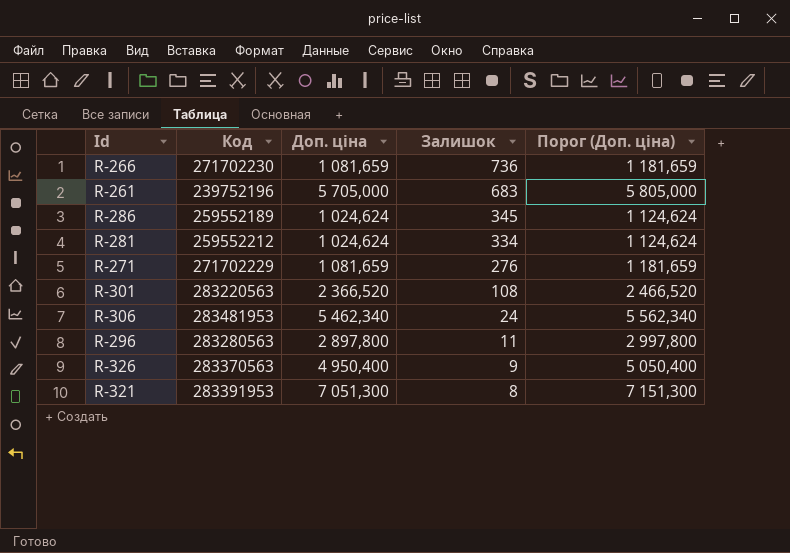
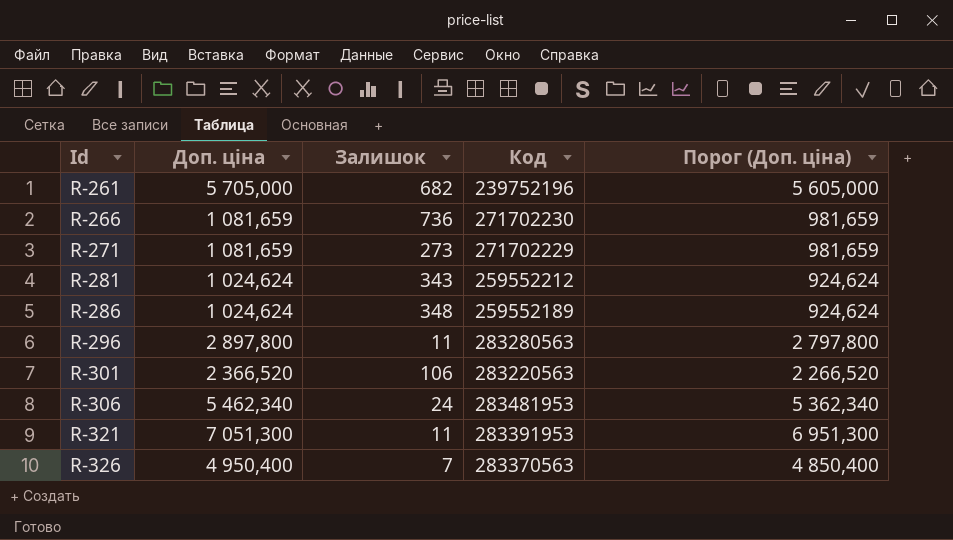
row order: Залишок descending -> Id ascending
column Код | position: 2 -> 4
column Порог (Доп. ціна) | formula: [Доп. ціна] + 100 -> [Доп. ціна] - 100
R-261 | Залишок: 683 -> 682
R-271 | Залишок: 276 -> 273
R-281 | Залишок: 334 -> 343
R-286 | Залишок: 345 -> 348
R-301 | Залишок: 108 -> 106
R-321 | Залишок: 8 -> 11
R-326 | Залишок: 9 -> 7

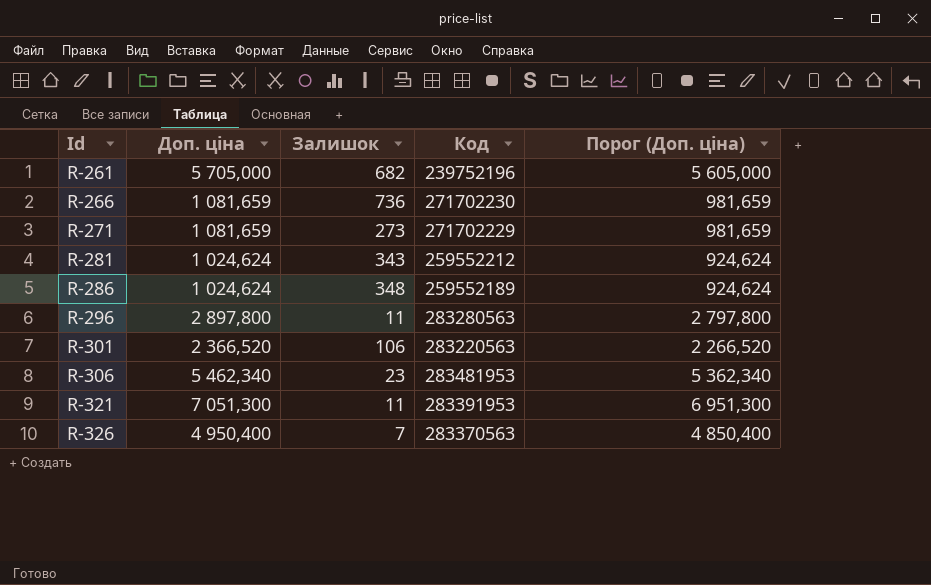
R-306 | Залишок: 24 -> 23

